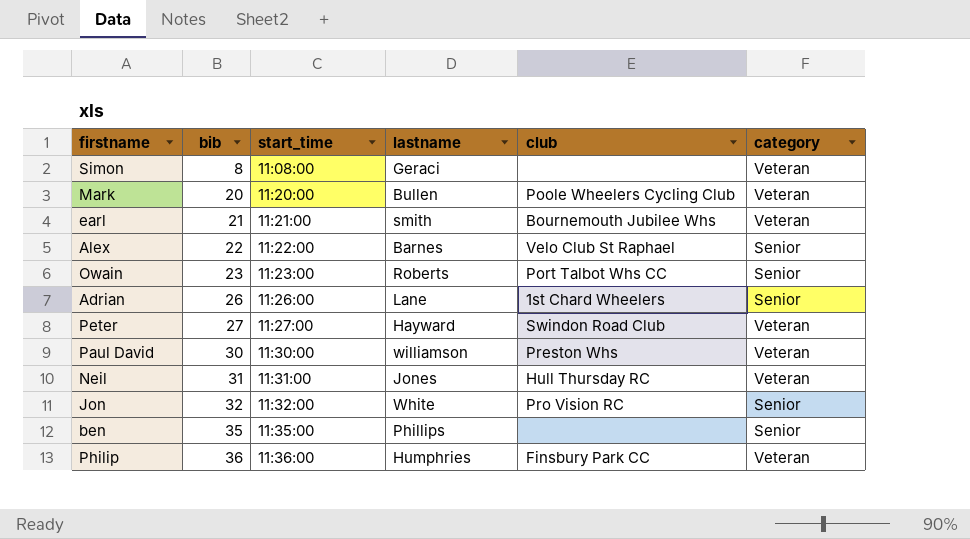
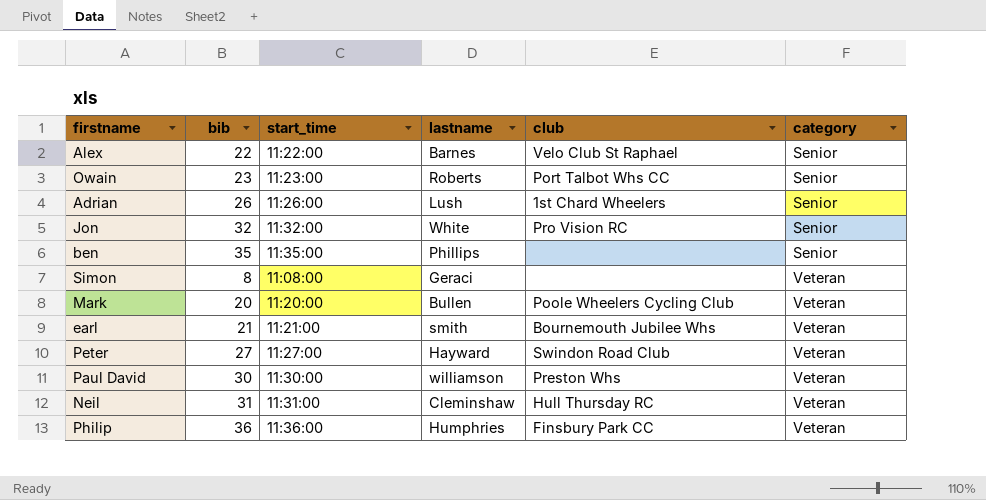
row order: bib ascending -> category ascending
Adrian | lastname: Lane -> Lush
Neil | lastname: Jones -> Cleminshaw

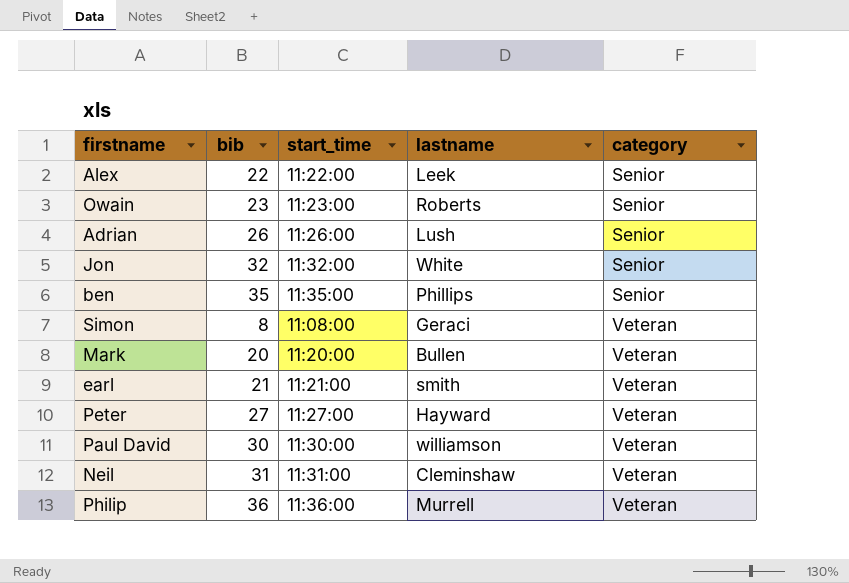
column club | position: 5 -> none
Alex | lastname: Barnes -> Leek
Philip | lastname: Humphries -> Murrell

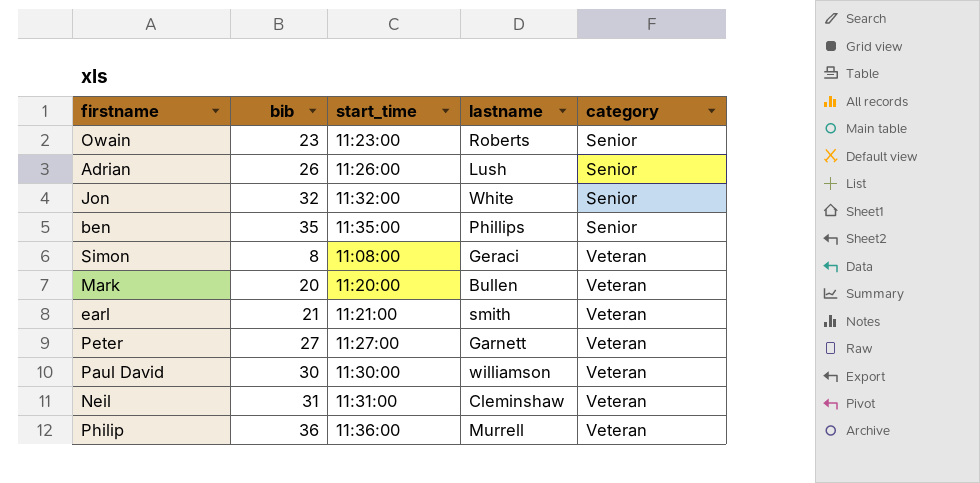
row Alex: 22 | 11:22:00 | Leek | Senior -> none
Peter | lastname: Hayward -> Garnett

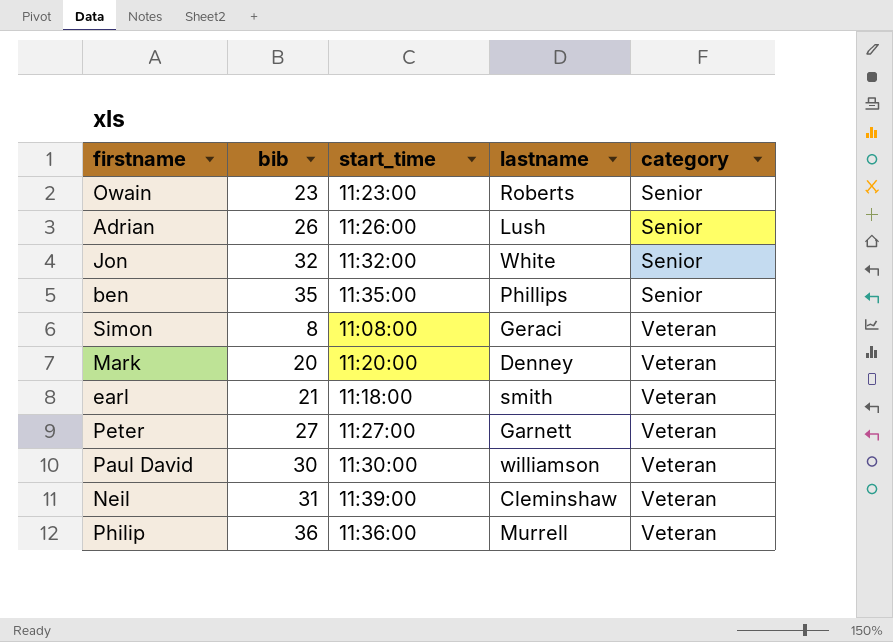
Mark | lastname: Bullen -> Denney
earl | start_time: 11:21:00 -> 11:18:00
Neil | start_time: 11:31:00 -> 11:39:00

